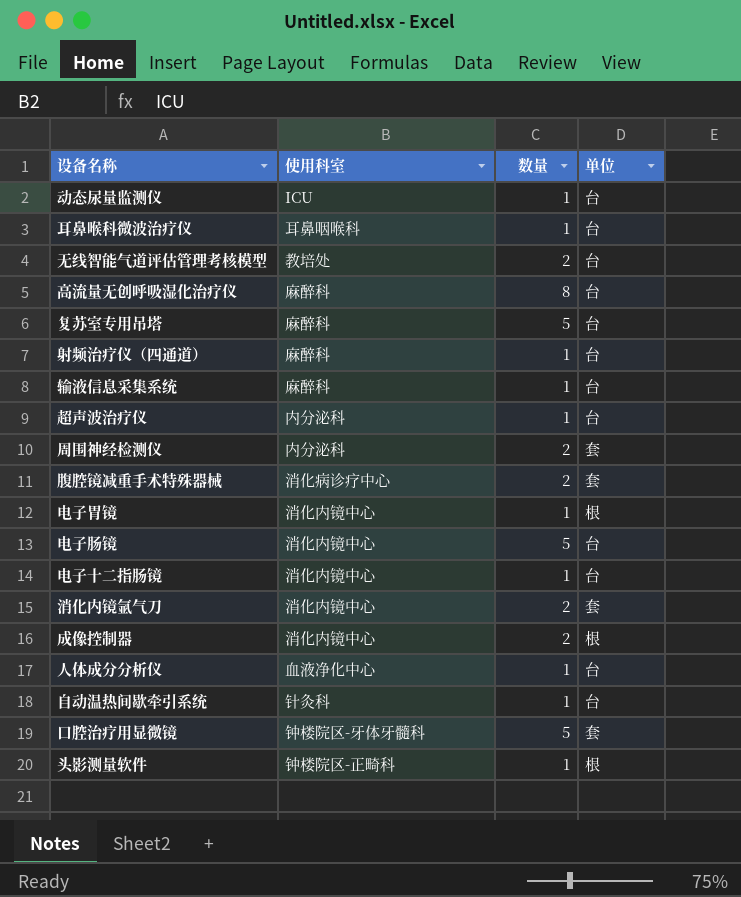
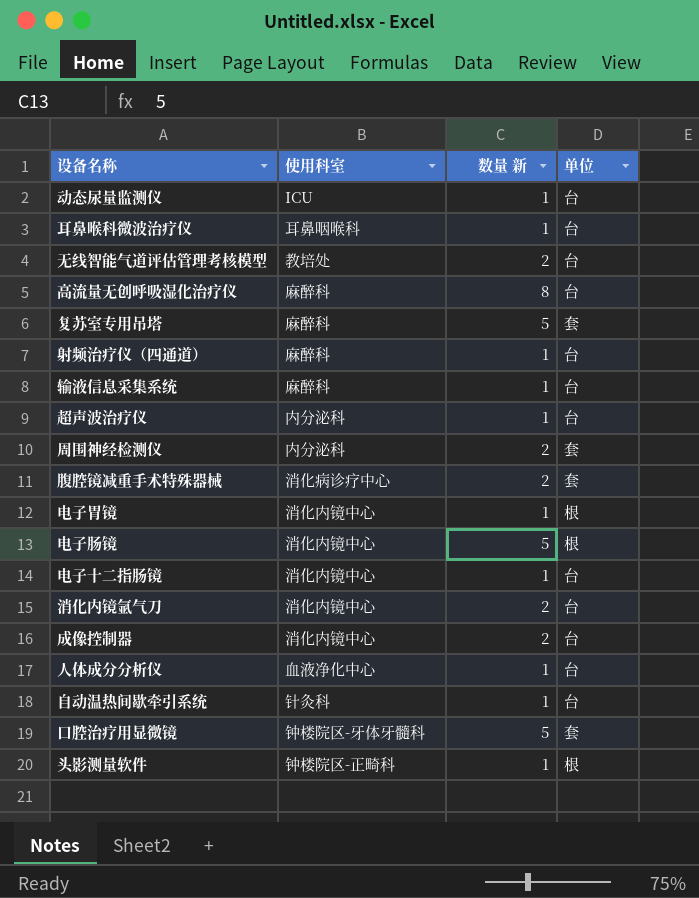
column name: 数量 -> 数量 新
复苏室专用吊塔 | 单位: 台 -> 套
电子肠镜 | 单位: 台 -> 根
消化内镜氩气刀 | 单位: 套 -> 台
成像控制器 | 单位: 根 -> 台

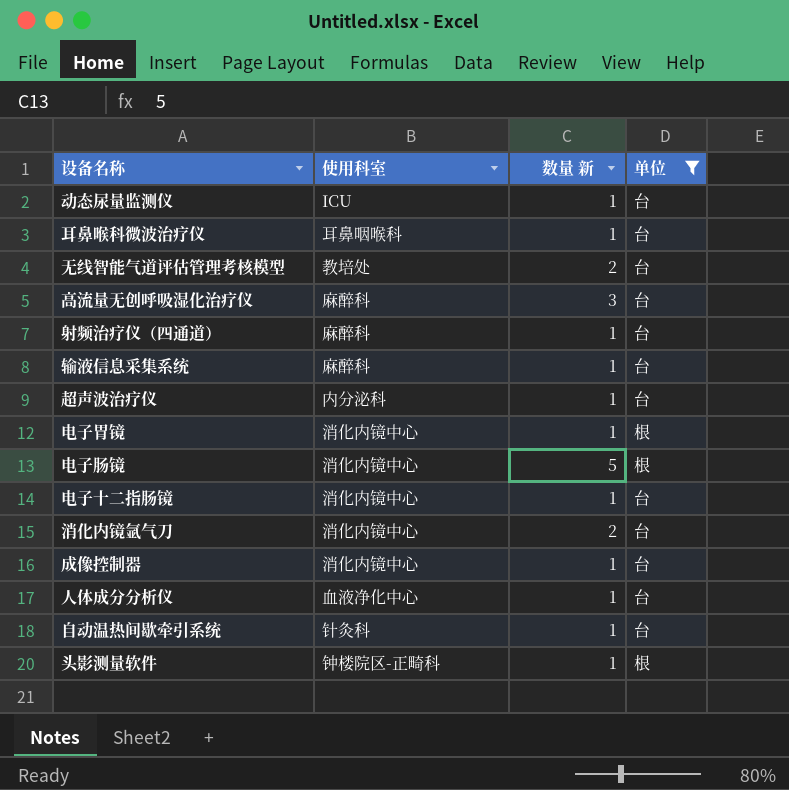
filter: none -> 单位 != 套
高流量无创呼吸湿化治疗仪 | 数量 新: 8 -> 3
成像控制器 | 数量 新: 2 -> 1

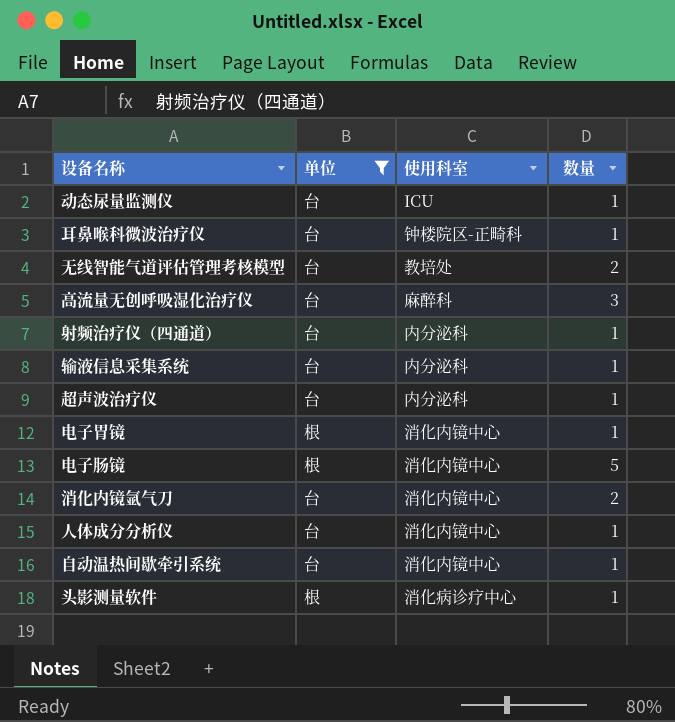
column 单位 | position: 4 -> 2
column name: 数量 新 -> 数量
row 电子十二指肠镜: 消化内镜中心 | 1 | 台 -> none
row 成像控制器: 消化内镜中心 | 1 | 台 -> none
耳鼻喉科微波治疗仪 | 使用科室: 耳鼻咽喉科 -> 钟楼院区-正畸科
射频治疗仪（四通道） | 使用科室: 麻醉科 -> 内分泌科
输液信息采集系统 | 使用科室: 麻醉科 -> 内分泌科
人体成分分析仪 | 使用科室: 血液净化中心 -> 消化内镜中心
自动温热间歇牵引系统 | 使用科室: 针灸科 -> 消化内镜中心
头影测量软件 | 使用科室: 钟楼院区-正畸科 -> 消化病诊疗中心

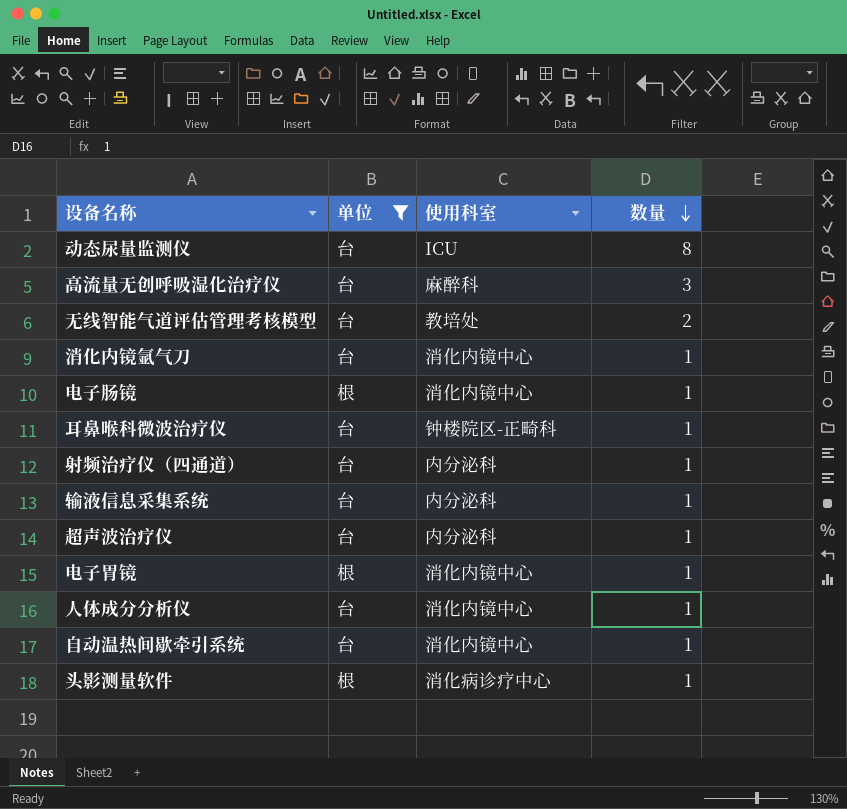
row order: none -> 数量 descending
动态尿量监测仪 | 数量: 1 -> 8
消化内镜氩气刀 | 数量: 2 -> 1
电子肠镜 | 数量: 5 -> 1

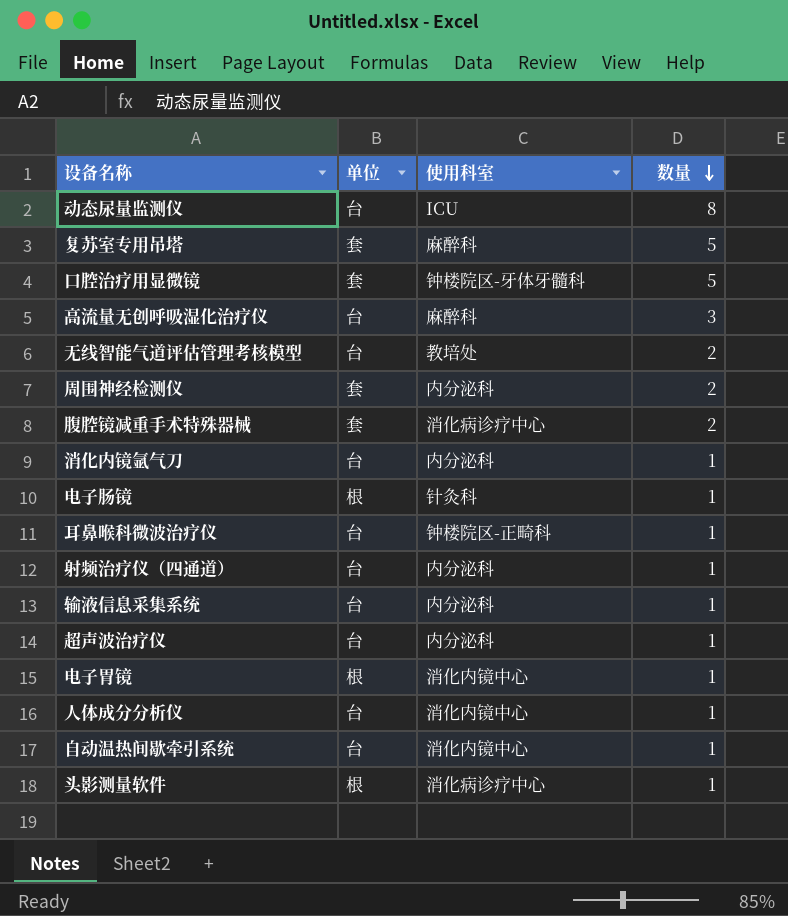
filter: 单位 != 套 -> none
消化内镜氩气刀 | 使用科室: 消化内镜中心 -> 内分泌科
电子肠镜 | 使用科室: 消化内镜中心 -> 针灸科

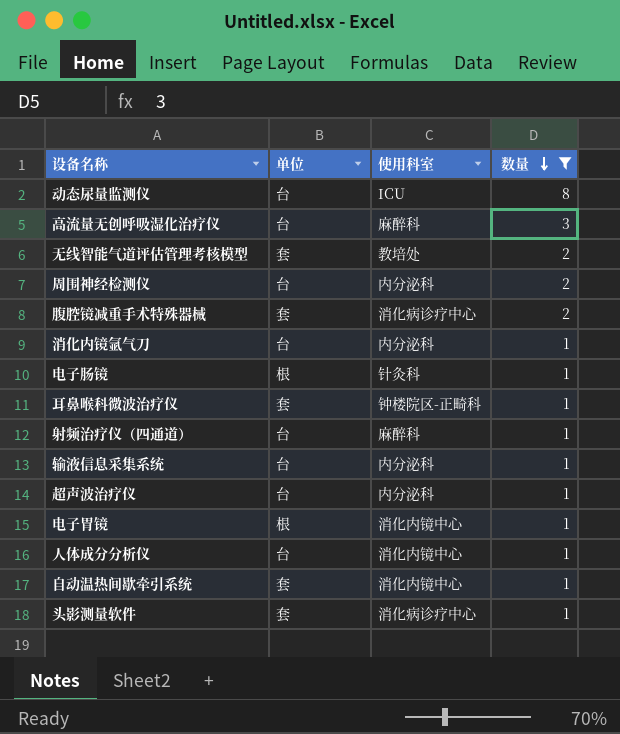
filter: none -> 数量 != 5
无线智能气道评估管理考核模型 | 单位: 台 -> 套
周围神经检测仪 | 单位: 套 -> 台
耳鼻喉科微波治疗仪 | 单位: 台 -> 套
射频治疗仪（四通道） | 使用科室: 内分泌科 -> 麻醉科
自动温热间歇牵引系统 | 单位: 台 -> 套
头影测量软件 | 单位: 根 -> 套

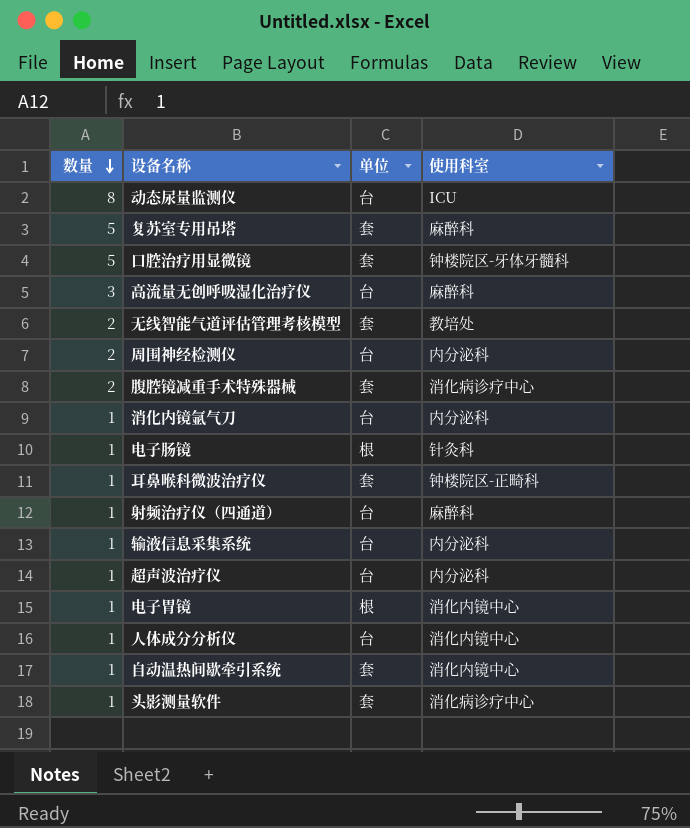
filter: 数量 != 5 -> none
column 数量 | position: 4 -> 1

